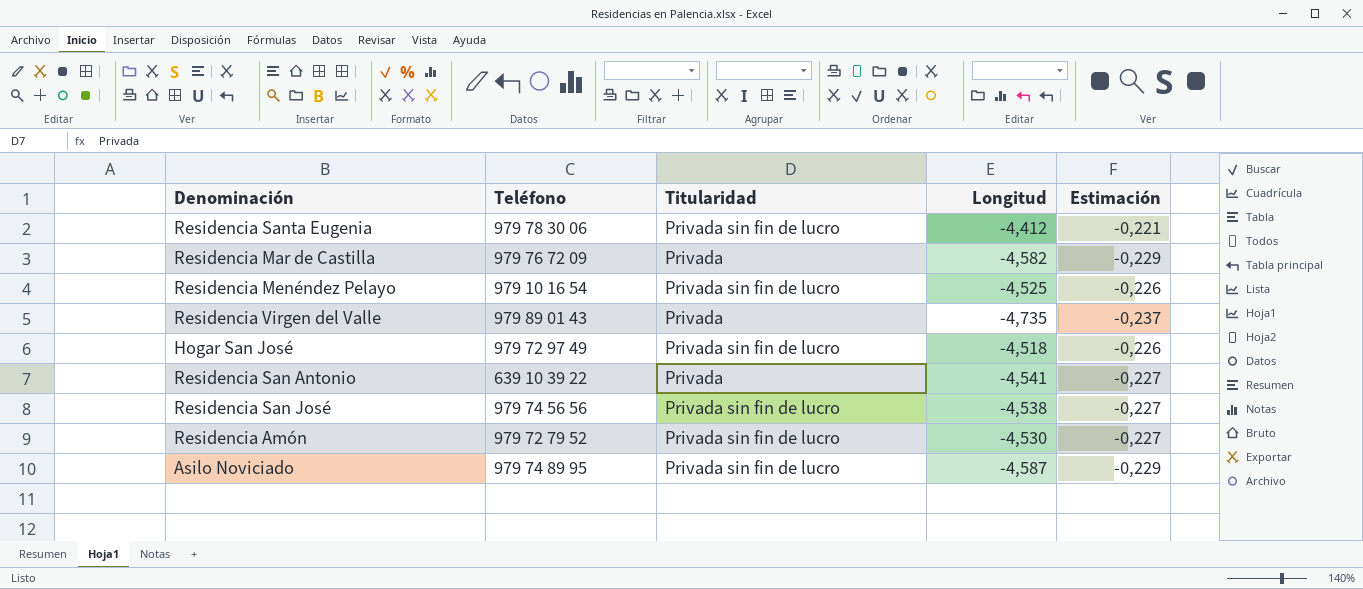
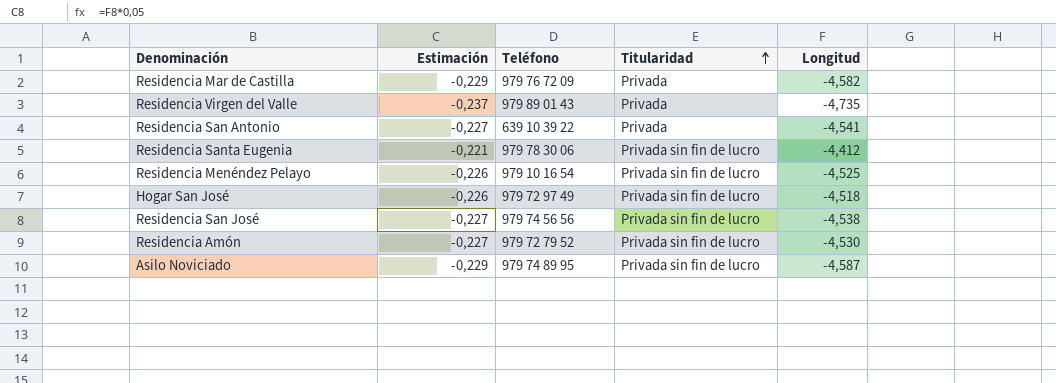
row order: none -> Titularidad ascending
column Estimación | position: 5 -> 2

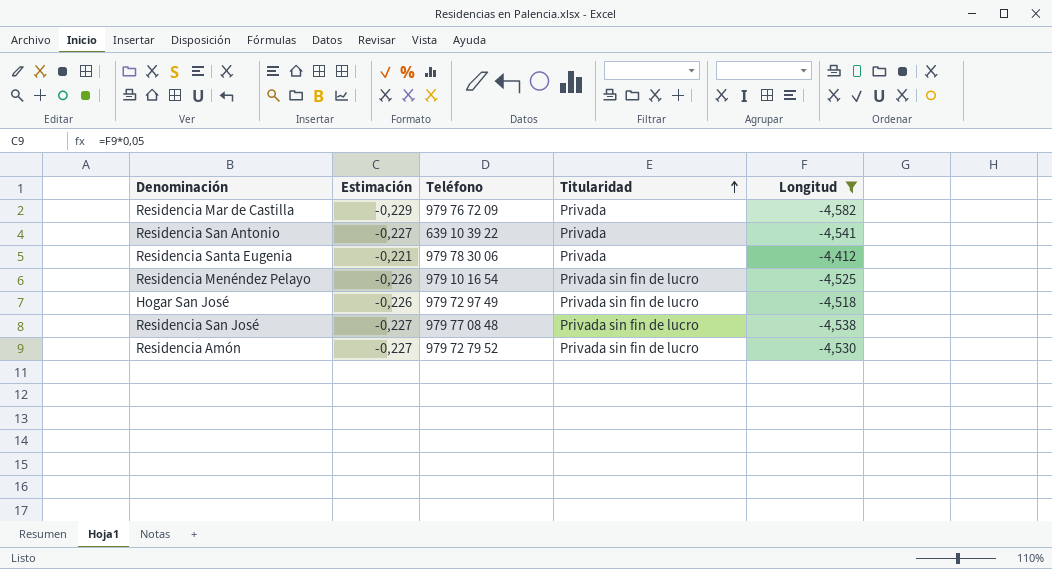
filter: none -> Longitud >= -4,582
Residencia Santa Eugenia | Titularidad: Privada sin fin de lucro -> Privada
Residencia San José | Teléfono: 979 74 56 56 -> 979 77 08 48

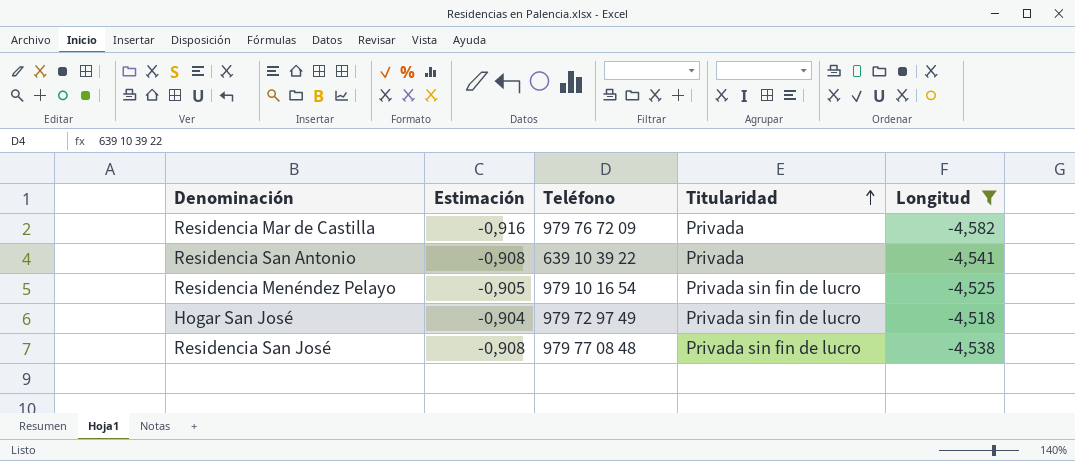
column Estimación | formula: [Longitud] * 0,05 -> [Longitud] * 0,2
row Residencia Santa Eugenia: -0,221 | 979 78 30 06 | Privada | -4,412 -> none
row Residencia Amón: -0,227 | 979 72 79 52 | Privada sin fin de lucro | -4,530 -> none

